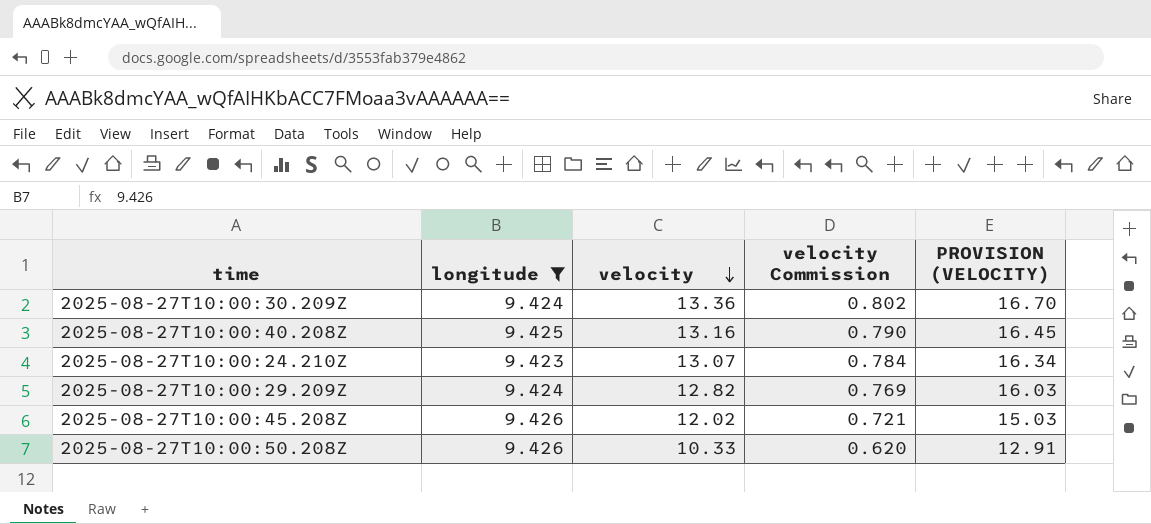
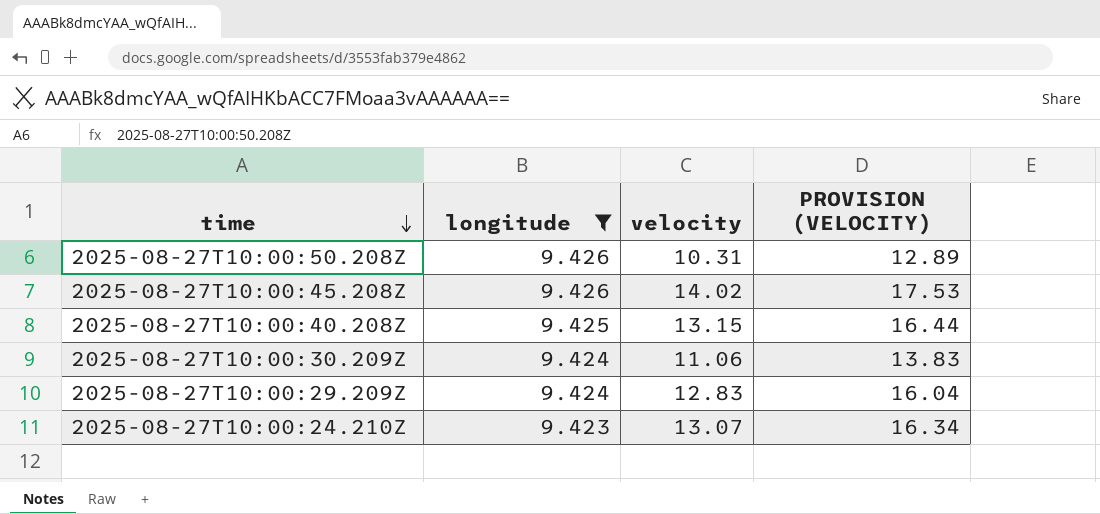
row order: velocity descending -> time descending
column velocity Commission | formula: [velocity] * 0.06 -> none
2025-08-27T10:00:50.208Z | velocity: 10.33 -> 10.31
2025-08-27T10:00:50.208Z | PROVISION (VELOCITY): 12.91 -> 12.89
2025-08-27T10:00:45.208Z | velocity: 12.02 -> 14.02
2025-08-27T10:00:45.208Z | PROVISION (VELOCITY): 15.03 -> 17.53
2025-08-27T10:00:40.208Z | velocity: 13.16 -> 13.15
2025-08-27T10:00:40.208Z | PROVISION (VELOCITY): 16.45 -> 16.44
2025-08-27T10:00:30.209Z | velocity: 13.36 -> 11.06
2025-08-27T10:00:30.209Z | PROVISION (VELOCITY): 16.70 -> 13.83
2025-08-27T10:00:29.209Z | velocity: 12.82 -> 12.83
2025-08-27T10:00:29.209Z | PROVISION (VELOCITY): 16.03 -> 16.04

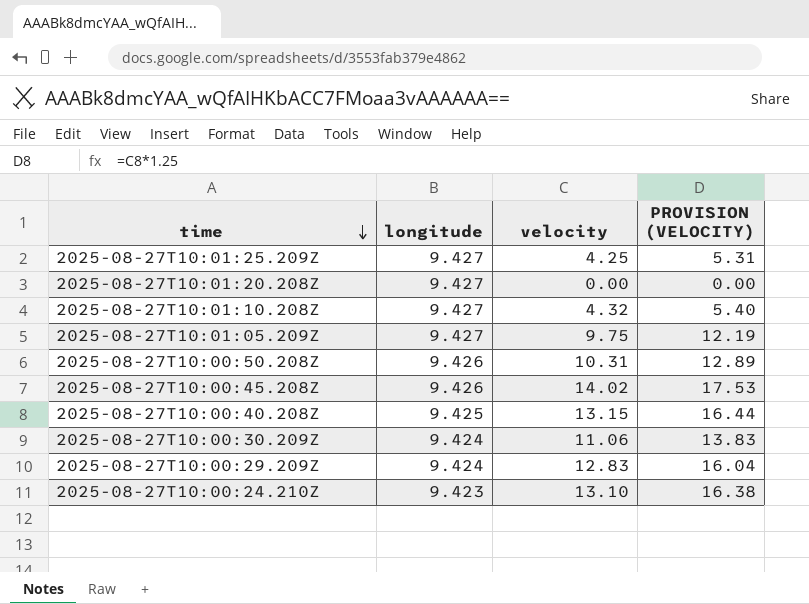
filter: longitude != 9.427 -> none
2025-08-27T10:00:24.210Z | velocity: 13.07 -> 13.10
2025-08-27T10:00:24.210Z | PROVISION (VELOCITY): 16.34 -> 16.38

